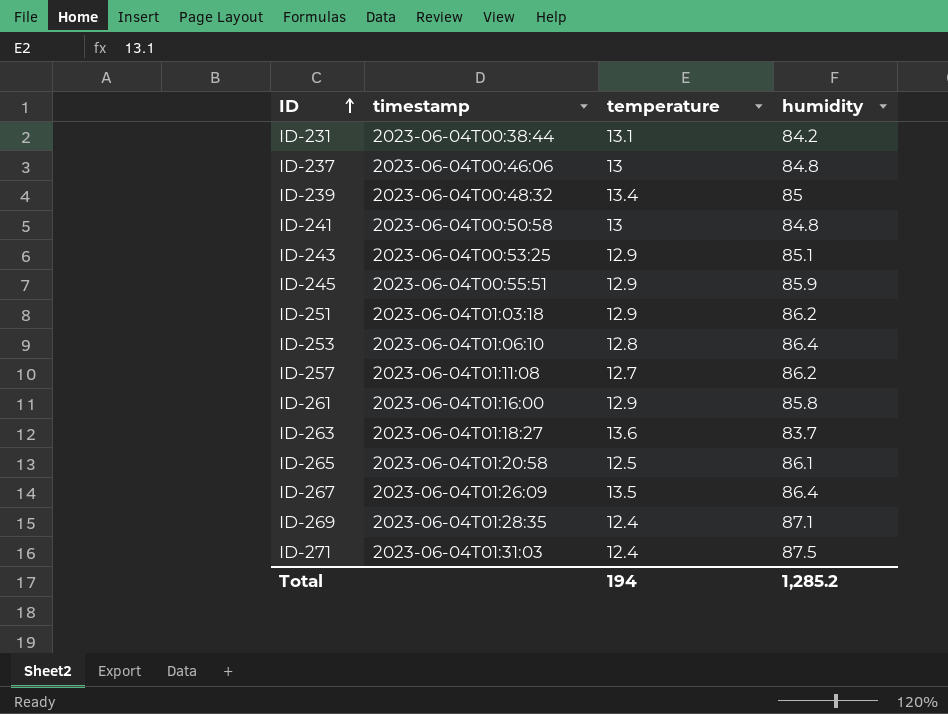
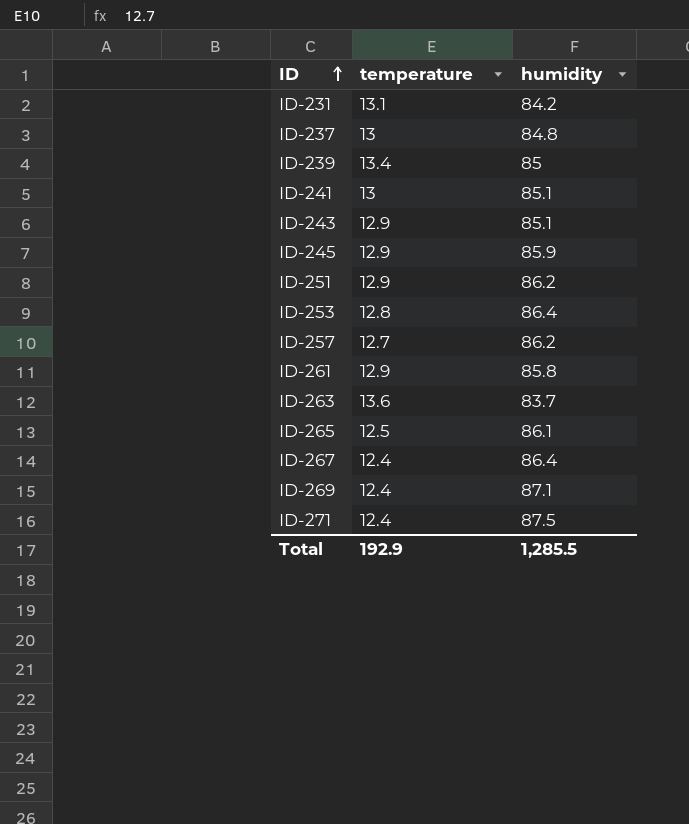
column timestamp | position: 2 -> none
ID-241 | humidity: 84.8 -> 85.1
ID-267 | temperature: 13.5 -> 12.4
Total | temperature: 194 -> 192.9
Total | humidity: 1,285.2 -> 1,285.5

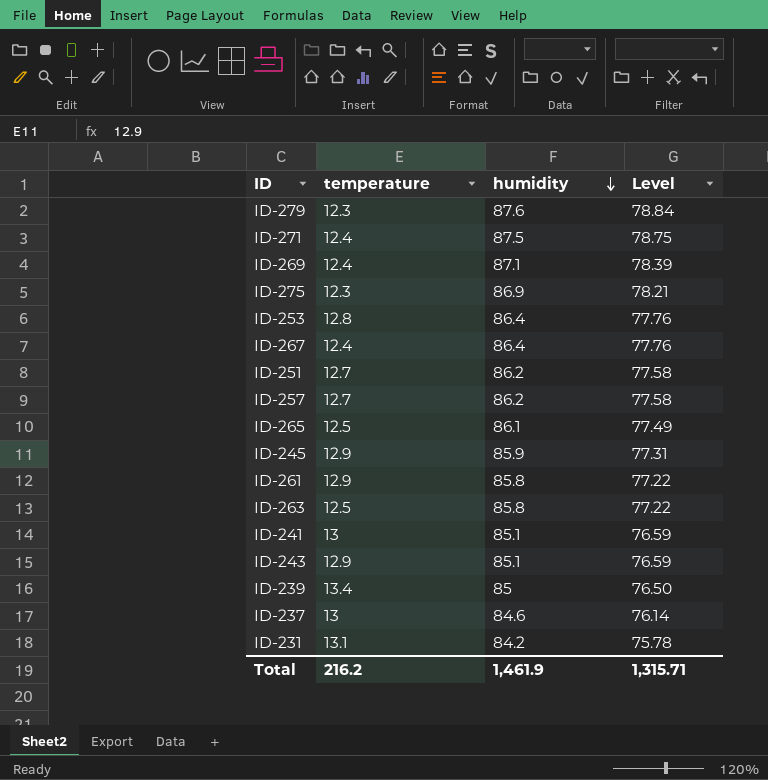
row order: ID ascending -> humidity descending
column Level | formula: none -> [humidity] * 0.9
row ID-279: none -> 12.3 | 87.6 | 78.84
row ID-275: none -> 12.3 | 86.9 | 78.21
ID-251 | temperature: 12.9 -> 12.7
ID-263 | temperature: 13.6 -> 12.5
ID-263 | humidity: 83.7 -> 85.8
ID-237 | humidity: 84.8 -> 84.6
Total | temperature: 192.9 -> 216.2
Total | humidity: 1,285.5 -> 1,461.9

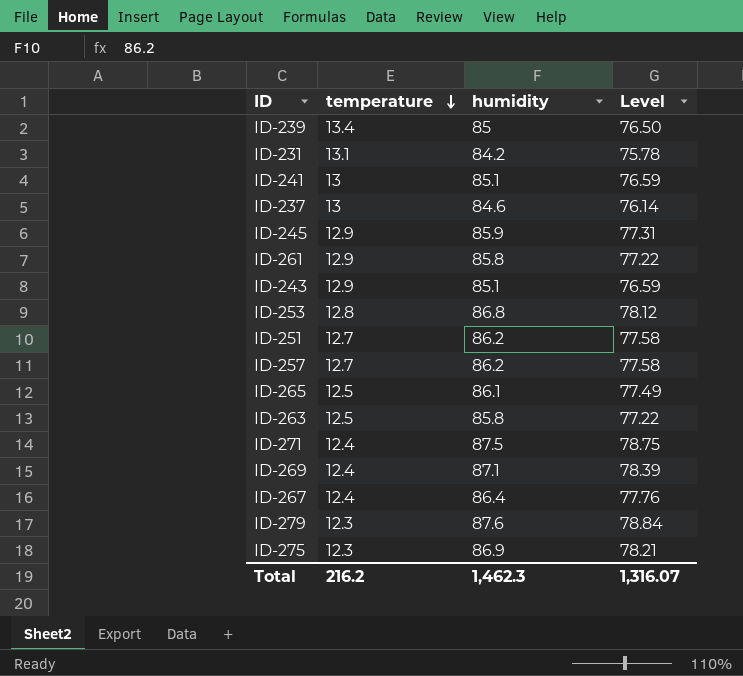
row order: humidity descending -> temperature descending
ID-253 | humidity: 86.4 -> 86.8
ID-253 | Level: 77.76 -> 78.12
Total | humidity: 1,461.9 -> 1,462.3
Total | Level: 1,315.71 -> 1,316.07

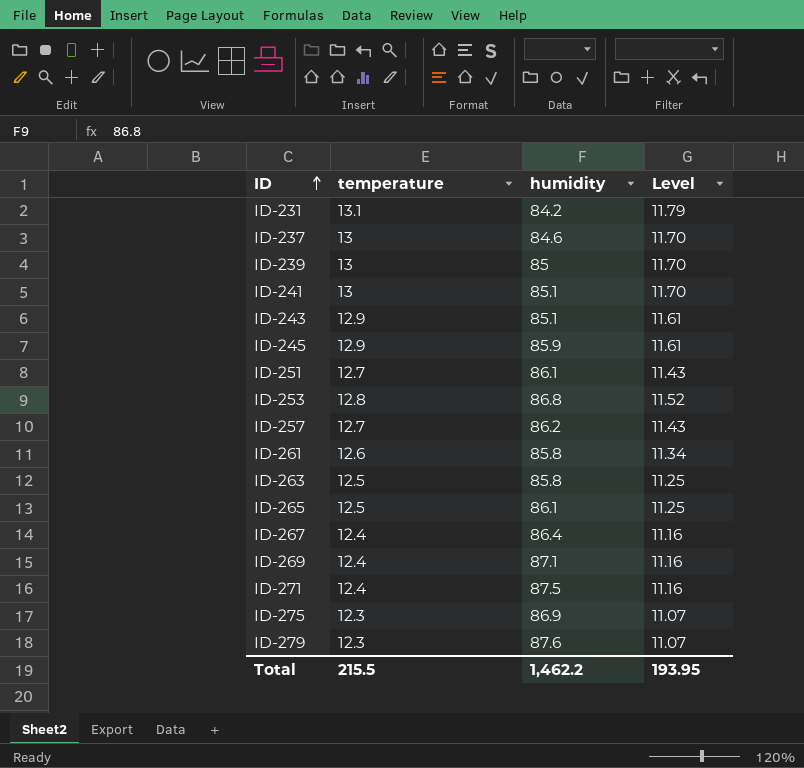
row order: temperature descending -> ID ascending
column Level | formula: [humidity] * 0.9 -> [temperature] * 0.9
ID-239 | temperature: 13.4 -> 13
ID-251 | humidity: 86.2 -> 86.1
ID-261 | temperature: 12.9 -> 12.6
Total | temperature: 216.2 -> 215.5
Total | humidity: 1,462.3 -> 1,462.2
Total | Level: 1,316.07 -> 193.95

